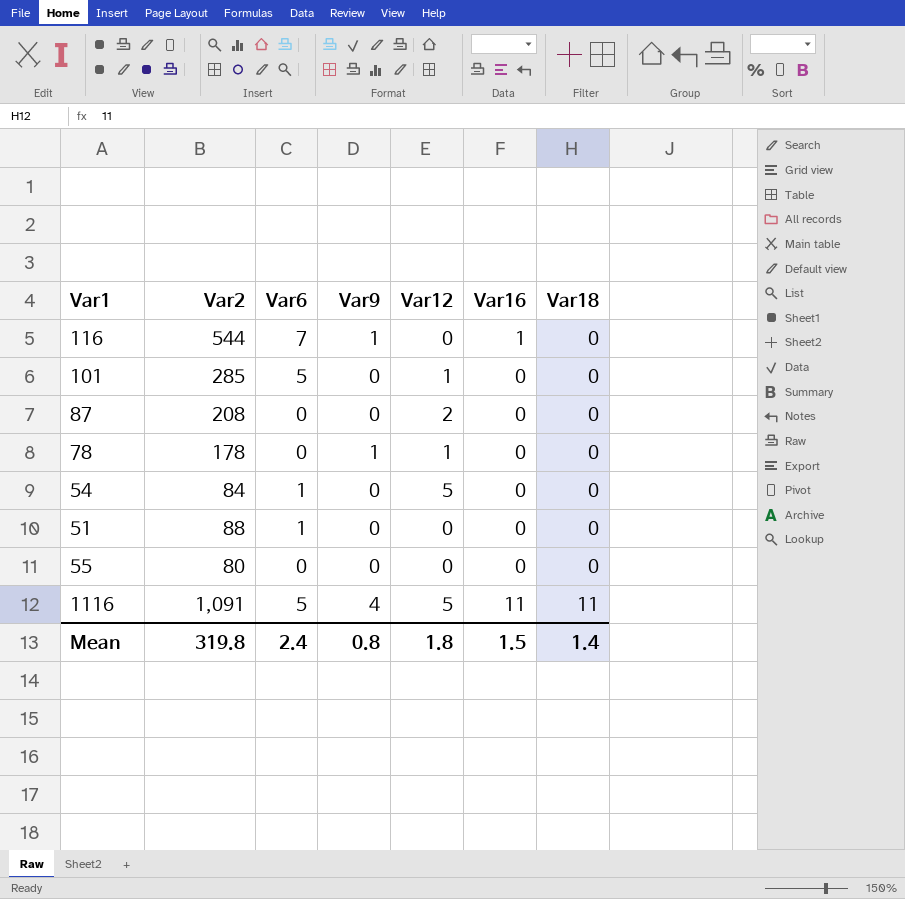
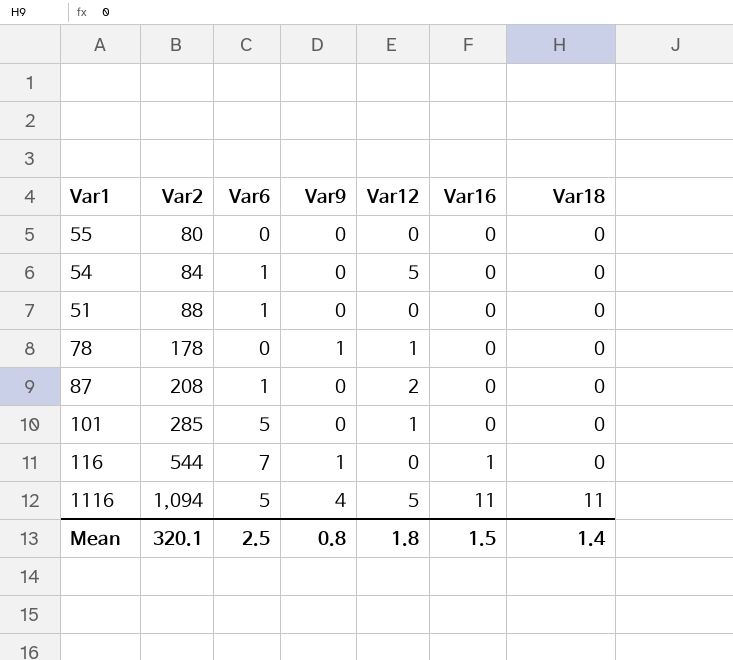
row order: Var18 ascending -> Var2 ascending
87 | Var6: 0 -> 1
1116 | Var2: 1,091 -> 1,094
Mean | Var2: 319.8 -> 320.1
Mean | Var6: 2.4 -> 2.5

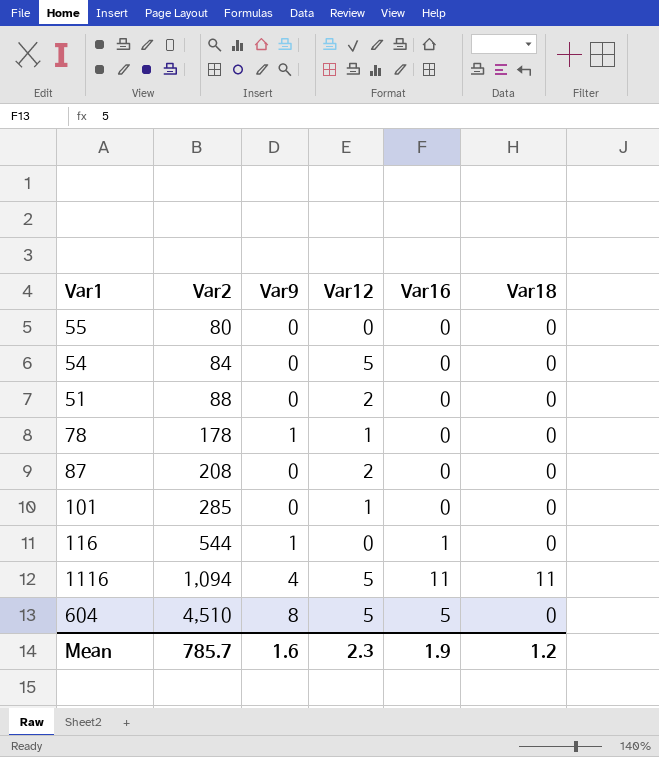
column Var6 | position: 3 -> none
51 | Var12: 0 -> 2
row 604: none -> 4,510 | 8 | 5 | 5 | 0
Mean | Var2: 320.1 -> 785.7
Mean | Var9: 0.8 -> 1.6
Mean | Var12: 1.8 -> 2.3
Mean | Var16: 1.5 -> 1.9
Mean | Var18: 1.4 -> 1.2

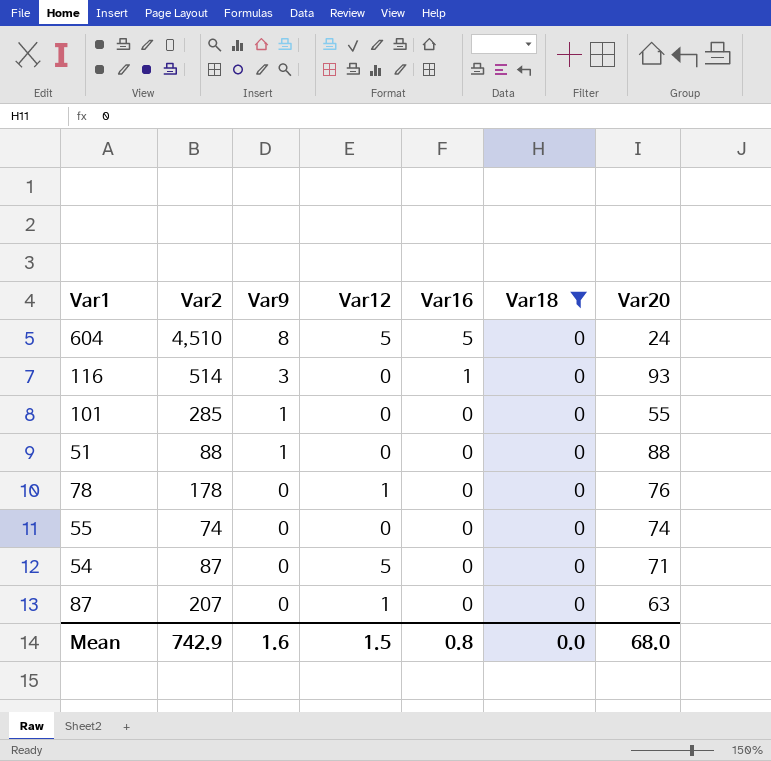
filter: none -> Var18 = 0
row order: Var2 ascending -> Var9 descending
column Var20 | position: none -> 7
116 | Var2: 544 -> 514
116 | Var9: 1 -> 3
101 | Var9: 0 -> 1
101 | Var12: 1 -> 0
51 | Var9: 0 -> 1
51 | Var12: 2 -> 0
78 | Var9: 1 -> 0
55 | Var2: 80 -> 74
54 | Var2: 84 -> 87
87 | Var2: 208 -> 207
87 | Var12: 2 -> 1
Mean | Var2: 785.7 -> 742.9
Mean | Var12: 2.3 -> 1.5
Mean | Var16: 1.9 -> 0.8
Mean | Var18: 1.2 -> 0.0

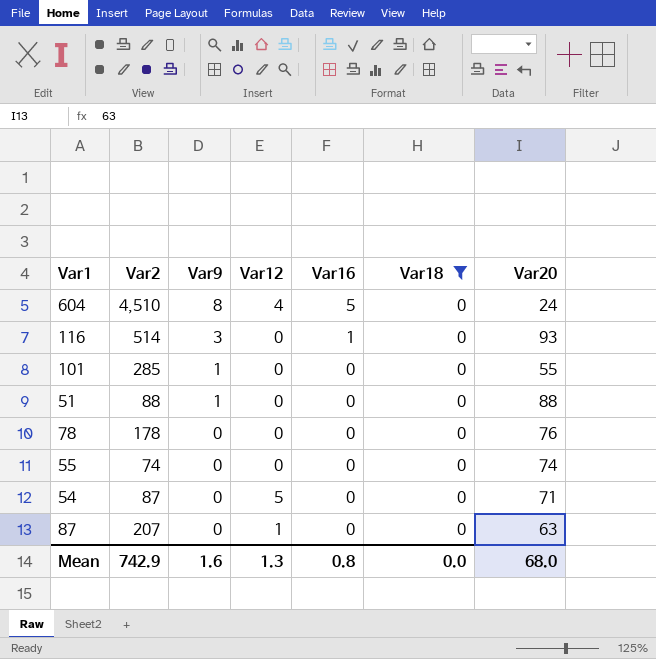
604 | Var12: 5 -> 4
78 | Var12: 1 -> 0
Mean | Var12: 1.5 -> 1.3

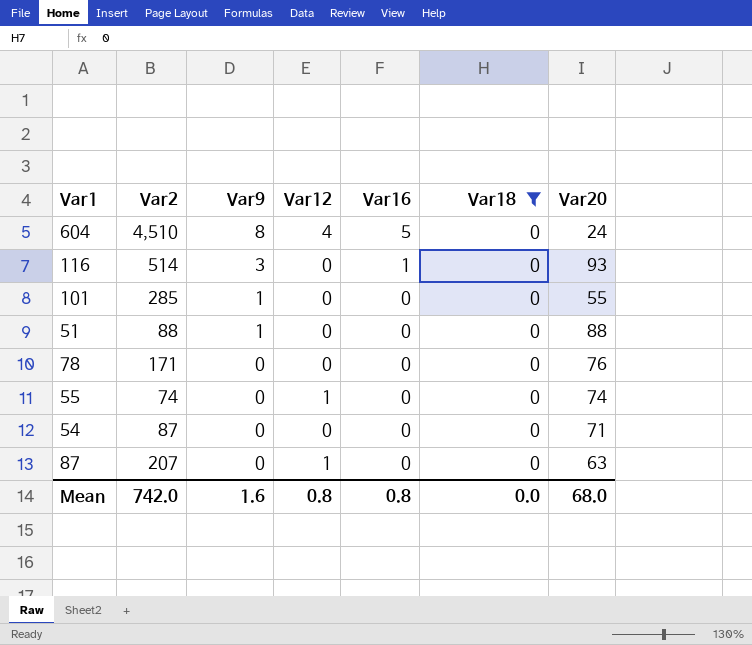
78 | Var2: 178 -> 171
55 | Var12: 0 -> 1
54 | Var12: 5 -> 0
Mean | Var2: 742.9 -> 742.0
Mean | Var12: 1.3 -> 0.8

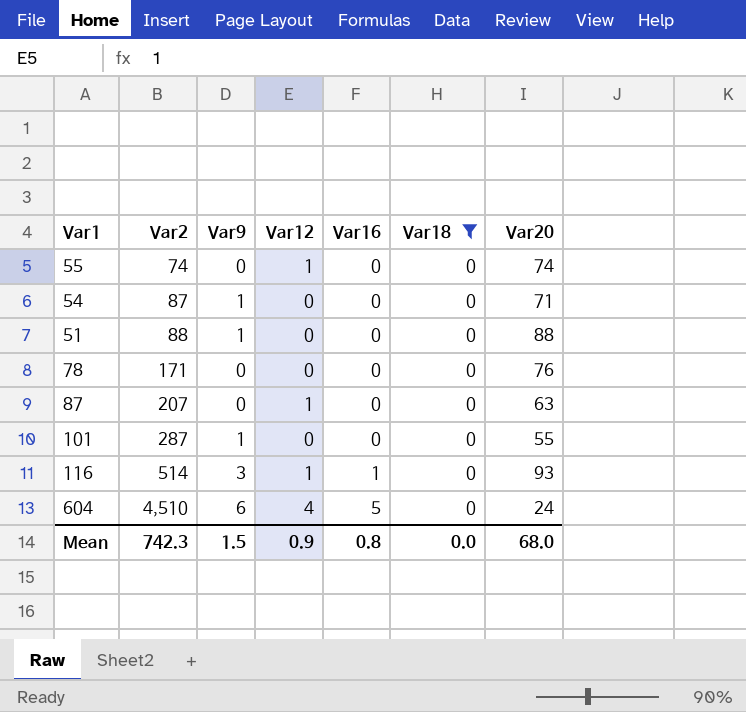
row order: Var9 descending -> Var2 ascending
54 | Var9: 0 -> 1
101 | Var2: 285 -> 287
116 | Var12: 0 -> 1
604 | Var9: 8 -> 6
Mean | Var2: 742.0 -> 742.3
Mean | Var9: 1.6 -> 1.5
Mean | Var12: 0.8 -> 0.9

